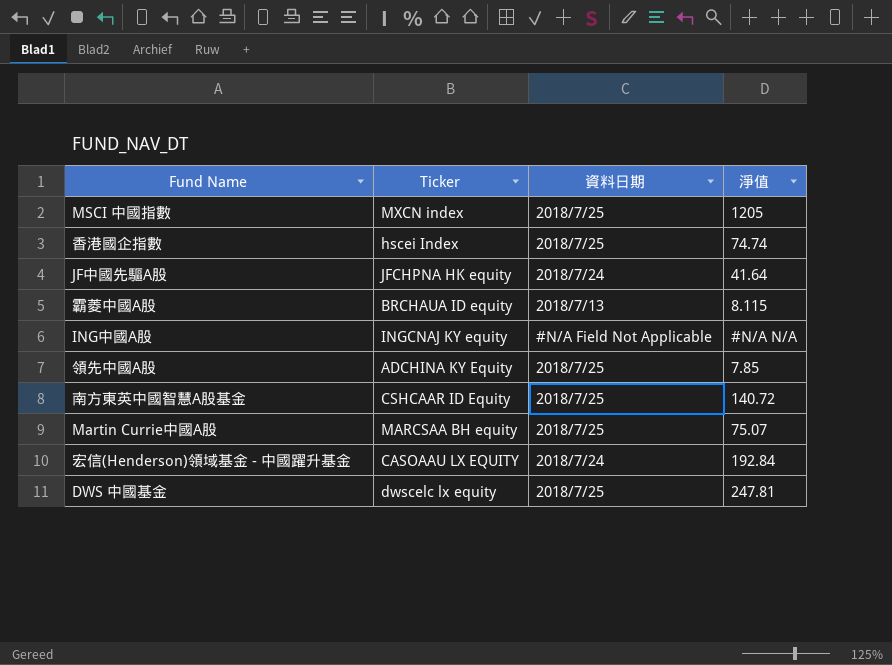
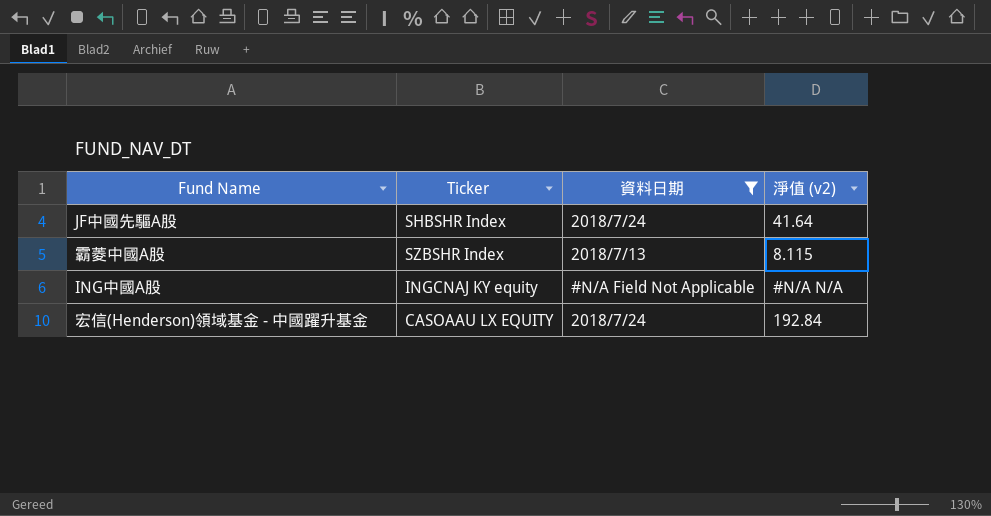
filter: none -> 資料日期 != 2018/7/25
column name: 淨值 -> 淨值 (v2)
JF中國先驅A股 | Ticker: JFCHPNA HK equity -> SHBSHR Index
霸菱中國A股 | Ticker: BRCHAUA ID equity -> SZBSHR Index

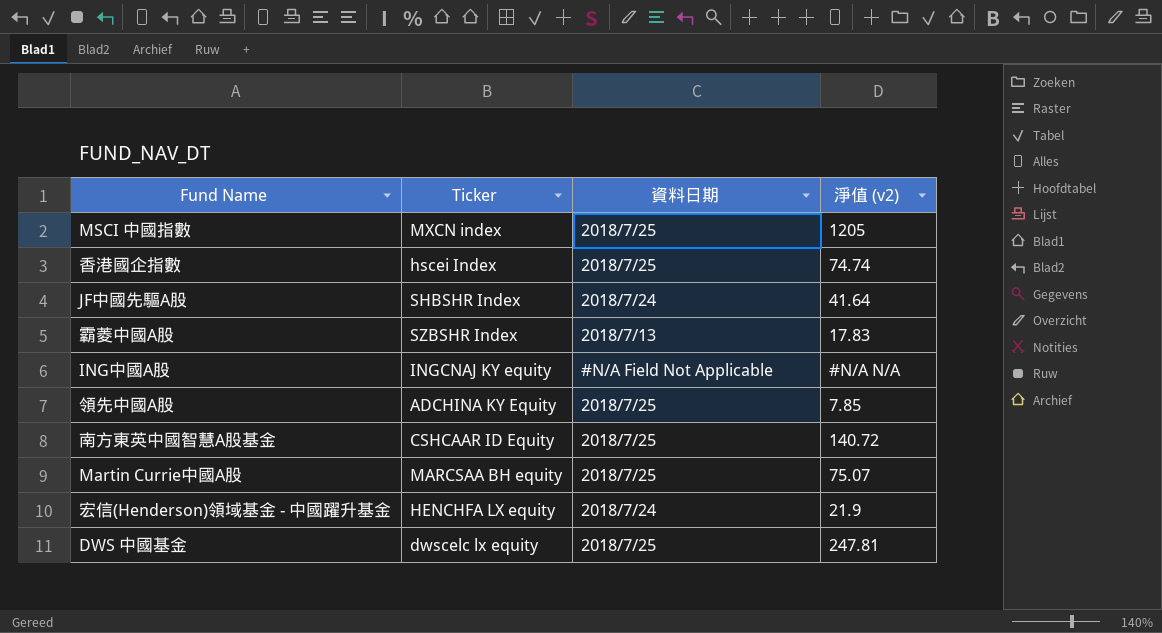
filter: 資料日期 != 2018/7/25 -> none
霸菱中國A股 | 淨值 (v2): 8.115 -> 17.83
宏信(Henderson)領域基金 - 中國躍升基金 | Ticker: CASOAAU LX EQUITY -> HENCHFA LX equity
宏信(Henderson)領域基金 - 中國躍升基金 | 淨值 (v2): 192.84 -> 21.9

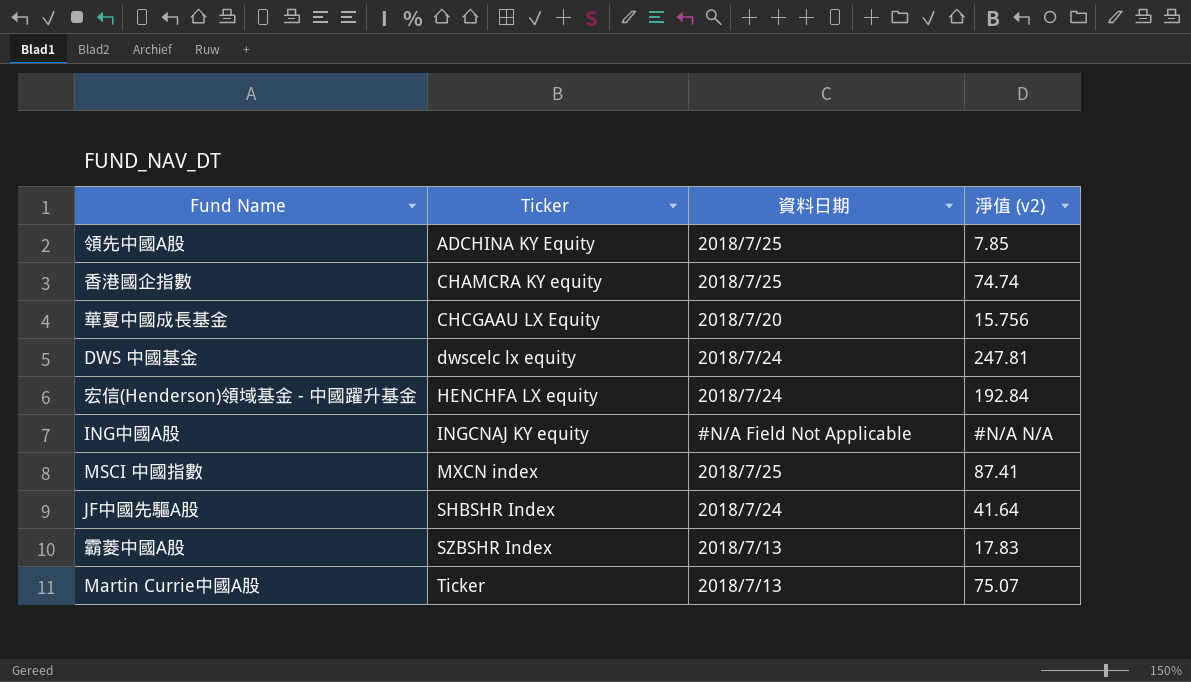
row order: none -> Ticker ascending
row 南方東英中國智慧A股基金: CSHCAAR ID Equity | 2018/7/25 | 140.72 -> none
香港國企指數 | Ticker: hscei Index -> CHAMCRA KY equity
row 華夏中國成長基金: none -> CHCGAAU LX Equity | 2018/7/20 | 15.756
DWS 中國基金 | 資料日期: 2018/7/25 -> 2018/7/24
宏信(Henderson)領域基金 - 中國躍升基金 | 淨值 (v2): 21.9 -> 192.84
MSCI 中國指數 | 淨值 (v2): 1205 -> 87.41
Martin Currie中國A股 | Ticker: MARCSAA BH equity -> Ticker
Martin Currie中國A股 | 資料日期: 2018/7/25 -> 2018/7/13

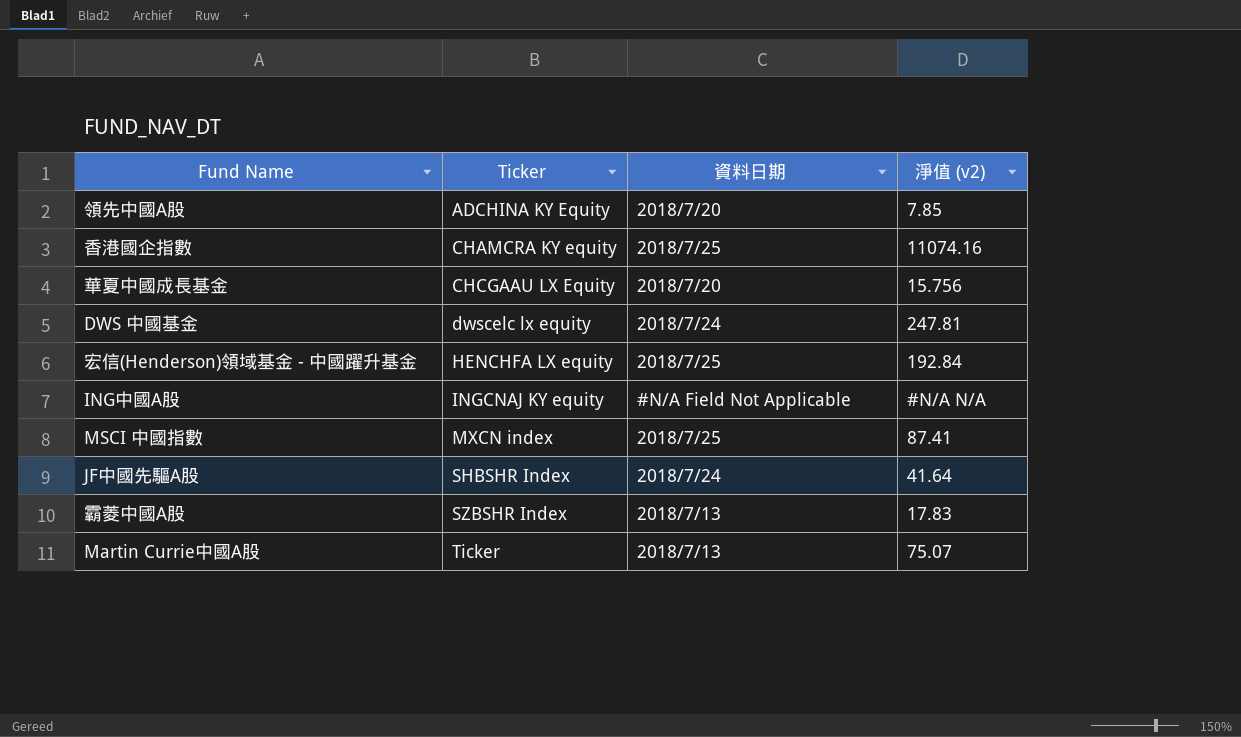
領先中國A股 | 資料日期: 2018/7/25 -> 2018/7/20
香港國企指數 | 淨值 (v2): 74.74 -> 11074.16
宏信(Henderson)領域基金 - 中國躍升基金 | 資料日期: 2018/7/24 -> 2018/7/25

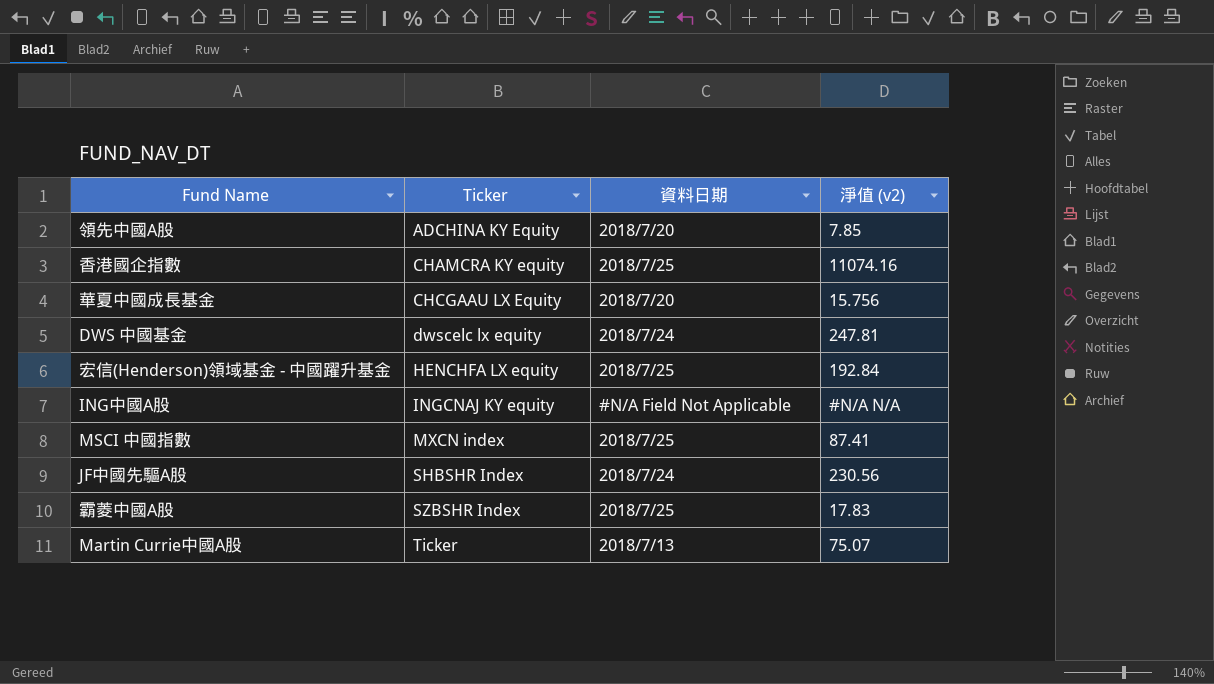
JF中國先驅A股 | 淨值 (v2): 41.64 -> 230.56
霸菱中國A股 | 資料日期: 2018/7/13 -> 2018/7/25

